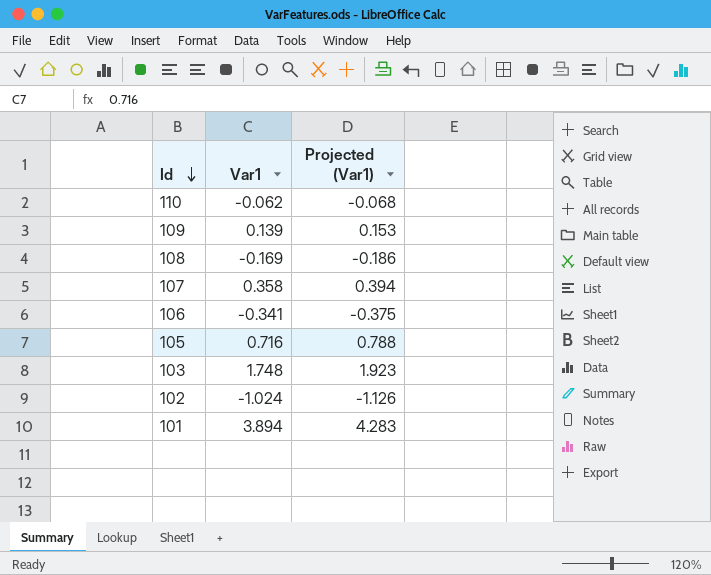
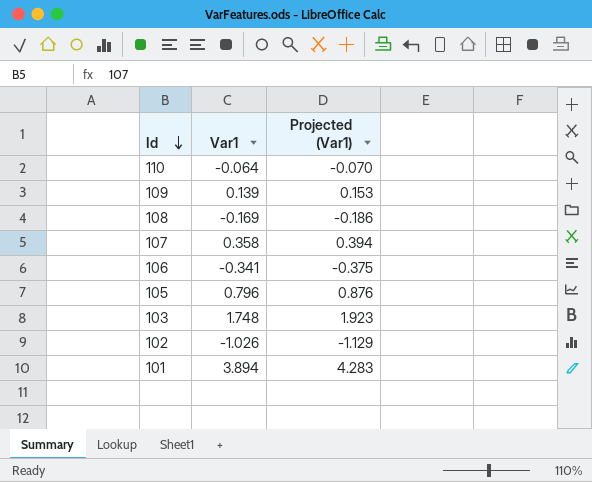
110 | Var1: -0.062 -> -0.064
110 | Projected (Var1): -0.068 -> -0.070
105 | Var1: 0.716 -> 0.796
105 | Projected (Var1): 0.788 -> 0.876
102 | Var1: -1.024 -> -1.026
102 | Projected (Var1): -1.126 -> -1.129

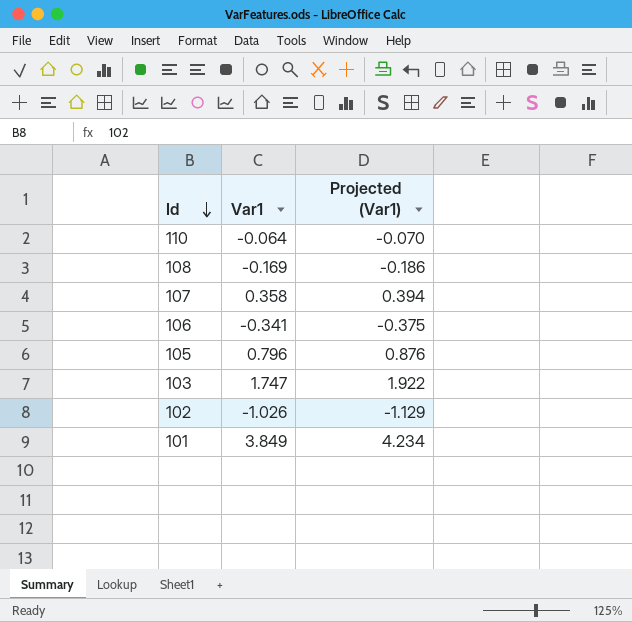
row 109: 0.139 | 0.153 -> none
103 | Var1: 1.748 -> 1.747
103 | Projected (Var1): 1.923 -> 1.922
101 | Var1: 3.894 -> 3.849
101 | Projected (Var1): 4.283 -> 4.234

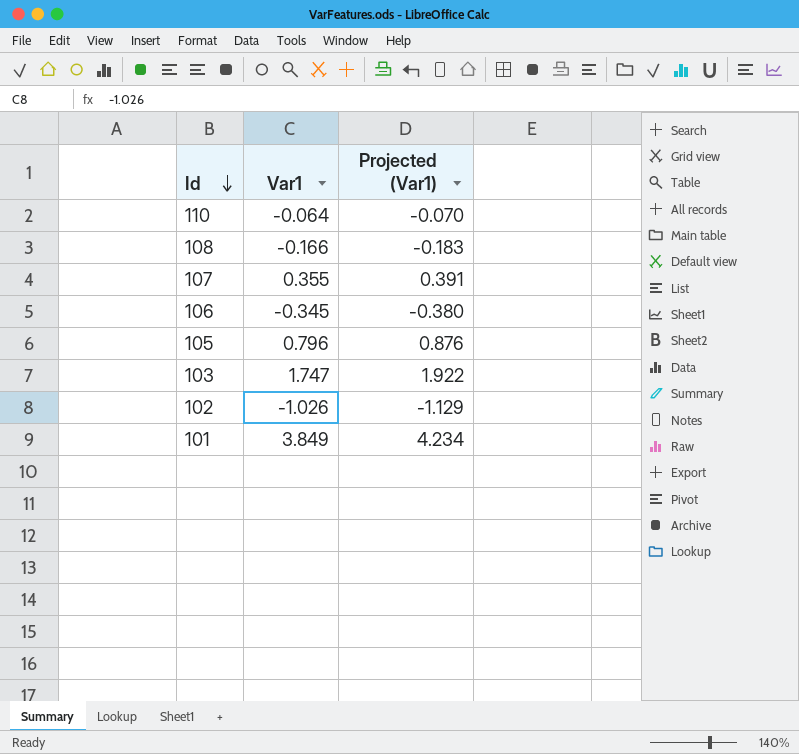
108 | Var1: -0.169 -> -0.166
108 | Projected (Var1): -0.186 -> -0.183
107 | Var1: 0.358 -> 0.355
107 | Projected (Var1): 0.394 -> 0.391
106 | Var1: -0.341 -> -0.345
106 | Projected (Var1): -0.375 -> -0.380

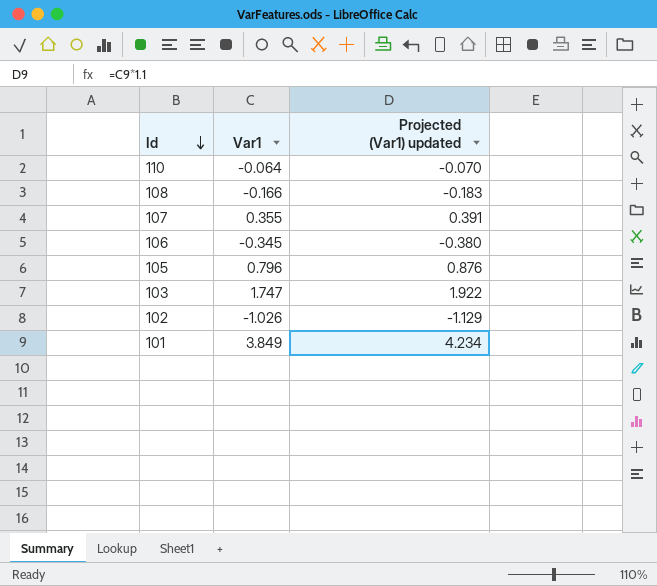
column name: Projected (Var1) -> Projected (Var1) updated

